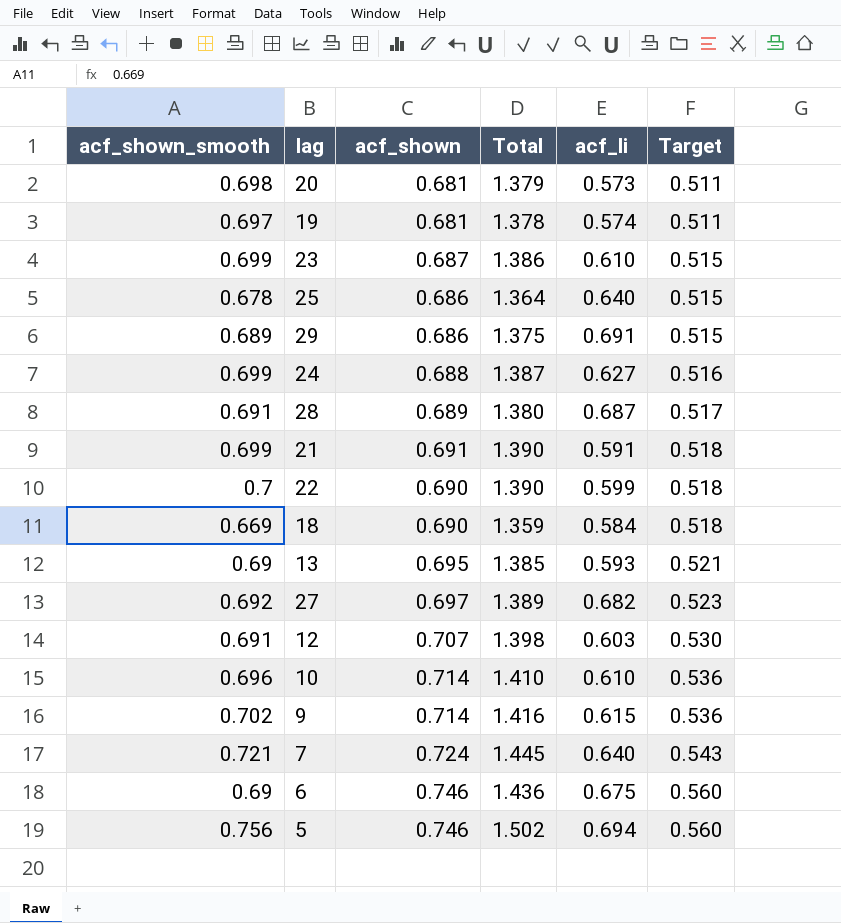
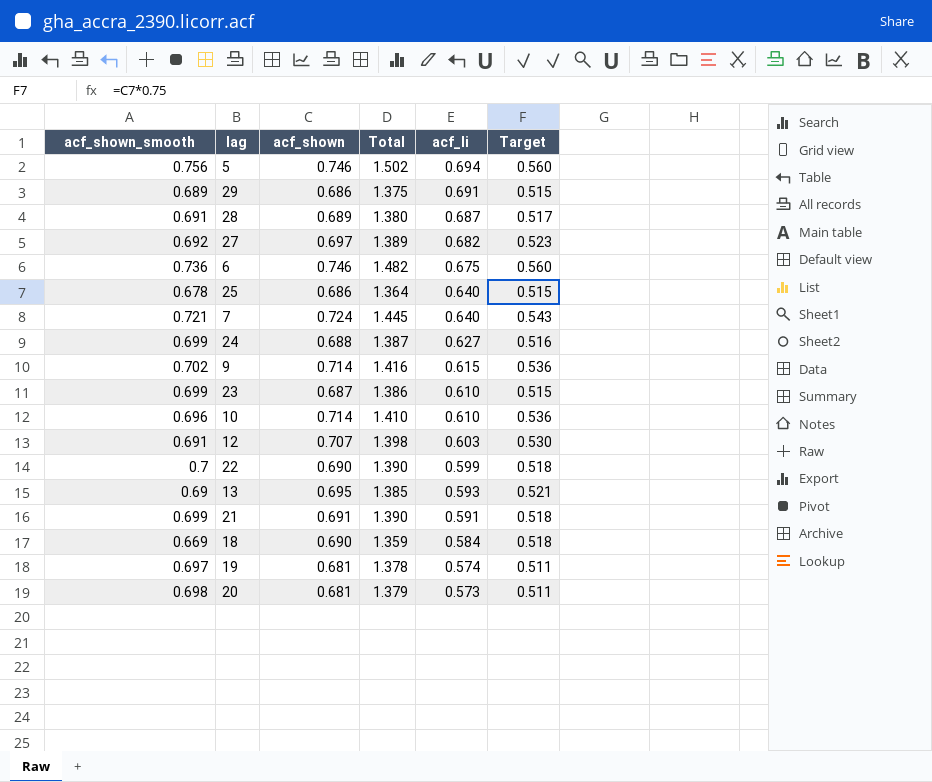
row order: Target ascending -> acf_li descending
6 | acf_shown_smooth: 0.69 -> 0.736
6 | Total: 1.436 -> 1.482

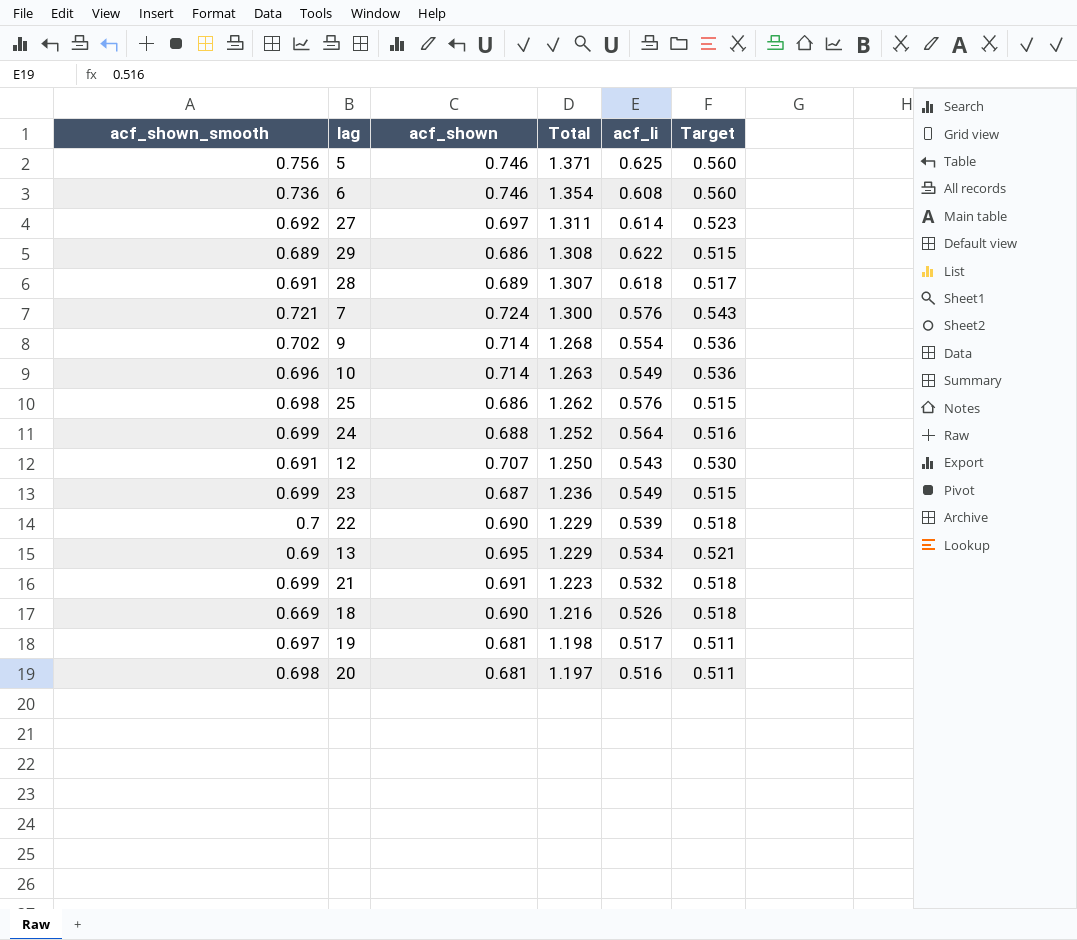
row order: acf_li descending -> Total descending
column Total | formula: [acf_shown_smooth] + [acf_shown] -> [acf_shown] + [acf_li]
5 | acf_li: 0.694 -> 0.625
6 | acf_li: 0.675 -> 0.608
27 | acf_li: 0.682 -> 0.614
29 | acf_li: 0.691 -> 0.622
28 | acf_li: 0.687 -> 0.618
7 | acf_li: 0.640 -> 0.576
9 | acf_li: 0.615 -> 0.554
10 | acf_li: 0.610 -> 0.549
25 | acf_shown_smooth: 0.678 -> 0.698
25 | acf_li: 0.640 -> 0.576
24 | acf_li: 0.627 -> 0.564
12 | acf_li: 0.603 -> 0.543
23 | acf_li: 0.610 -> 0.549
22 | acf_li: 0.599 -> 0.539
13 | acf_li: 0.593 -> 0.534
21 | acf_li: 0.591 -> 0.532
18 | acf_li: 0.584 -> 0.526
19 | acf_li: 0.574 -> 0.517
20 | acf_li: 0.573 -> 0.516

